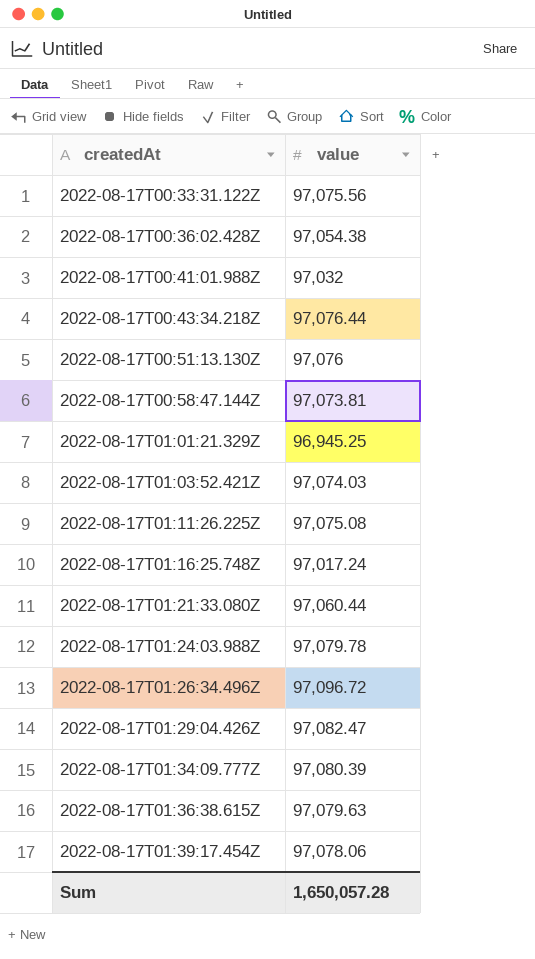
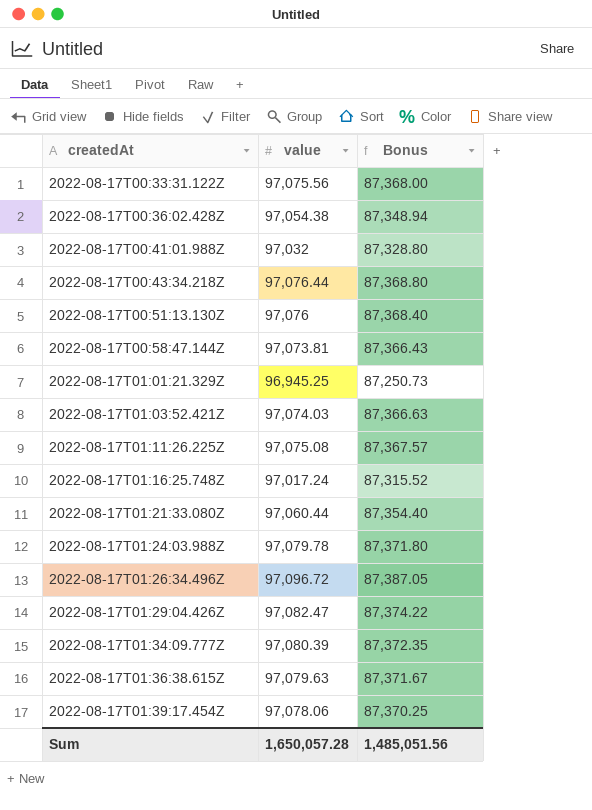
column Bonus | formula: none -> [value] * 0.9

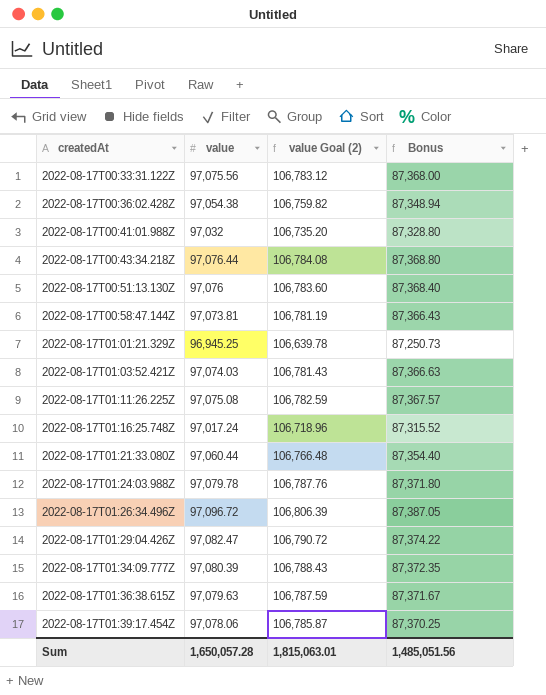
column value Goal (2) | formula: none -> [value] * 1.1

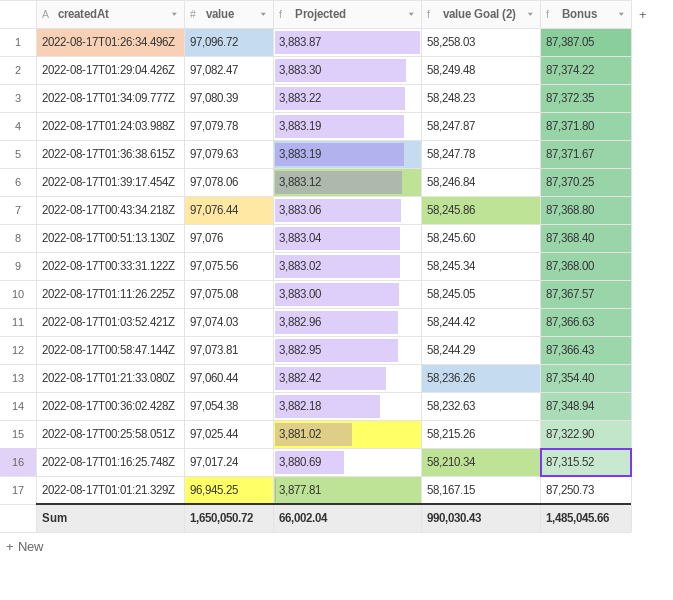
row order: createdAt ascending -> value descending
column Projected | formula: none -> [value] * 0.04
column value Goal (2) | formula: [value] * 1.1 -> [value] * 0.6
row 2022-08-17T00:41:01.988Z: 97,032 | 106,735.20 | 87,328.80 -> none
row 2022-08-17T00:25:58.051Z: none -> 97,025.44 | 3,881.02 | 58,215.26 | 87,322.90
Sum | value: 1,650,057.28 -> 1,650,050.72
Sum | value Goal (2): 1,815,063.01 -> 990,030.43
Sum | Bonus: 1,485,051.56 -> 1,485,045.66

